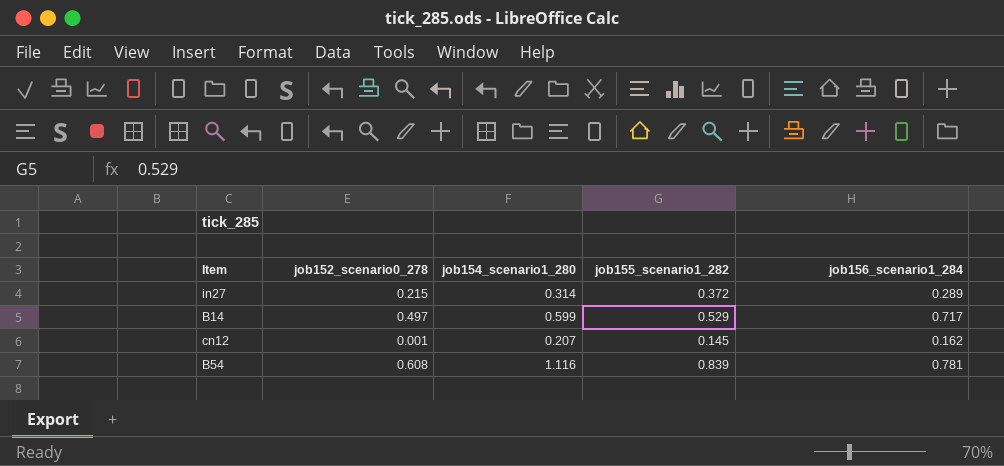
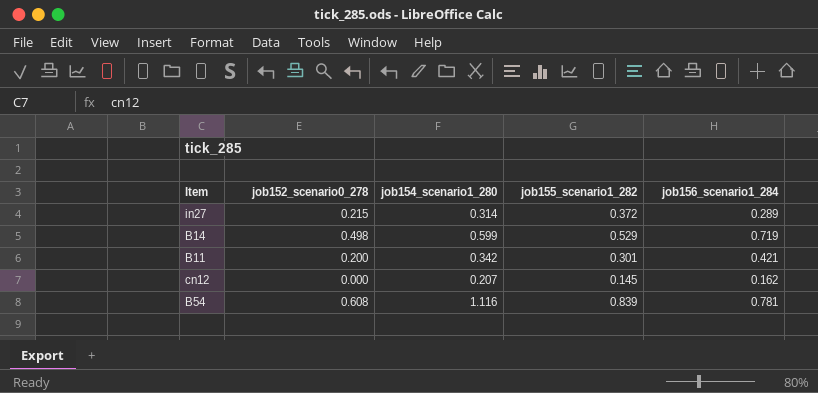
B14 | job152_scenario0_278: 0.497 -> 0.498
B14 | job156_scenario1_284: 0.717 -> 0.719
row B11: none -> 0.200 | 0.342 | 0.301 | 0.421
cn12 | job152_scenario0_278: 0.001 -> 0.000

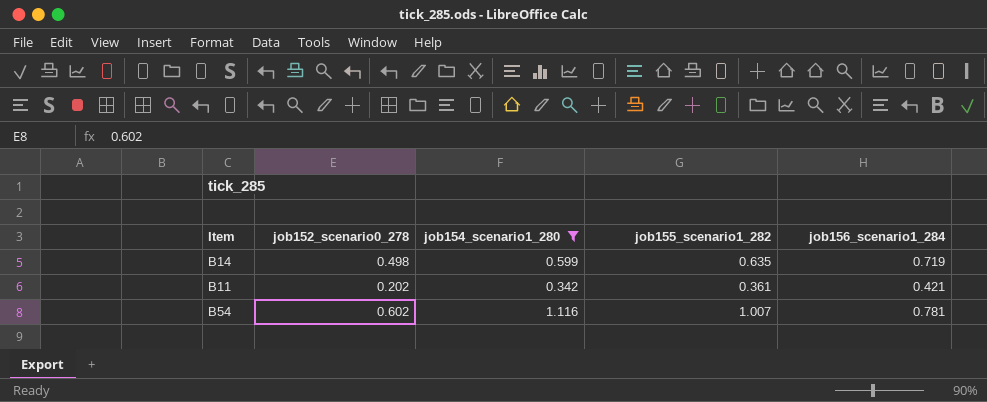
filter: none -> job154_scenario1_280 >= 0.342
B14 | job155_scenario1_282: 0.529 -> 0.635
B11 | job152_scenario0_278: 0.200 -> 0.202
B11 | job155_scenario1_282: 0.301 -> 0.361
B54 | job152_scenario0_278: 0.608 -> 0.602
B54 | job155_scenario1_282: 0.839 -> 1.007

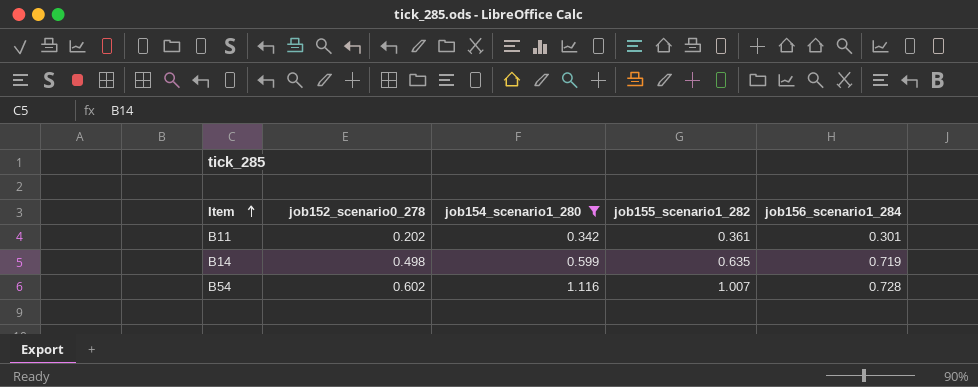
row order: none -> Item ascending
B11 | job156_scenario1_284: 0.421 -> 0.301
B54 | job156_scenario1_284: 0.781 -> 0.728

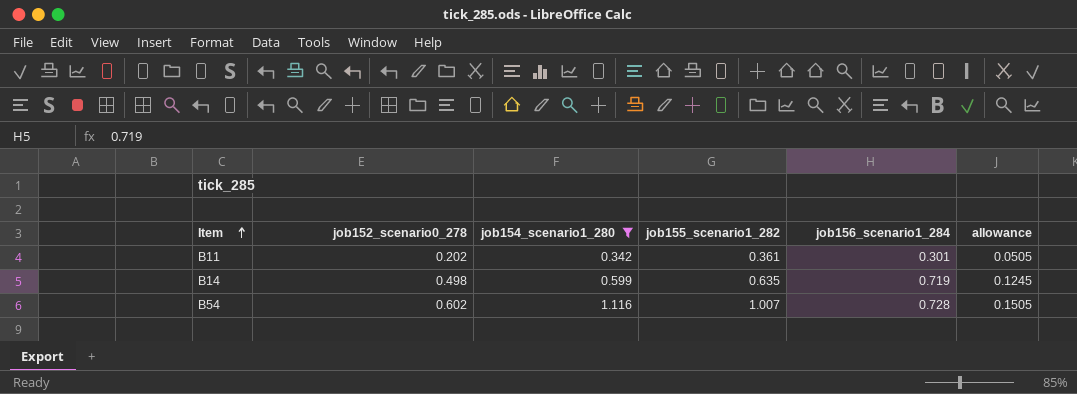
column allowance | formula: none -> [job152_scenario0_278] * 0.25

